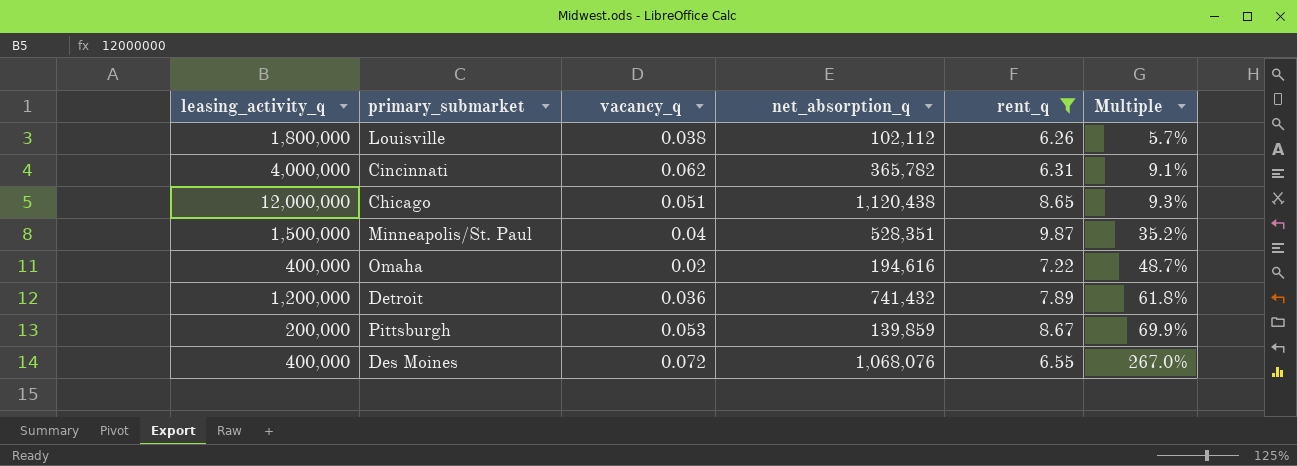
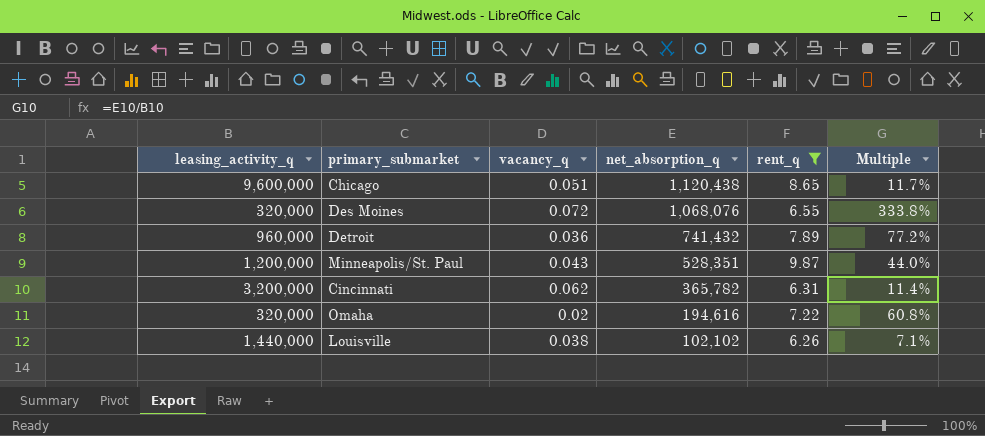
row order: Multiple ascending -> net_absorption_q descending
row Pittsburgh: 200,000 | 0.053 | 139,859 | 8.67 | 69.9% -> none
Chicago | leasing_activity_q: 12,000,000 -> 9,600,000
Chicago | Multiple: 9.3% -> 11.7%
Des Moines | leasing_activity_q: 400,000 -> 320,000
Des Moines | Multiple: 267.0% -> 333.8%
Detroit | leasing_activity_q: 1,200,000 -> 960,000
Detroit | Multiple: 61.8% -> 77.2%
Minneapolis/St. Paul | leasing_activity_q: 1,500,000 -> 1,200,000
Minneapolis/St. Paul | vacancy_q: 0.04 -> 0.043
Minneapolis/St. Paul | Multiple: 35.2% -> 44.0%
Cincinnati | leasing_activity_q: 4,000,000 -> 3,200,000
Cincinnati | Multiple: 9.1% -> 11.4%
Omaha | leasing_activity_q: 400,000 -> 320,000
Omaha | Multiple: 48.7% -> 60.8%
Louisville | leasing_activity_q: 1,800,000 -> 1,440,000
Louisville | net_absorption_q: 102,112 -> 102,102
Louisville | Multiple: 5.7% -> 7.1%

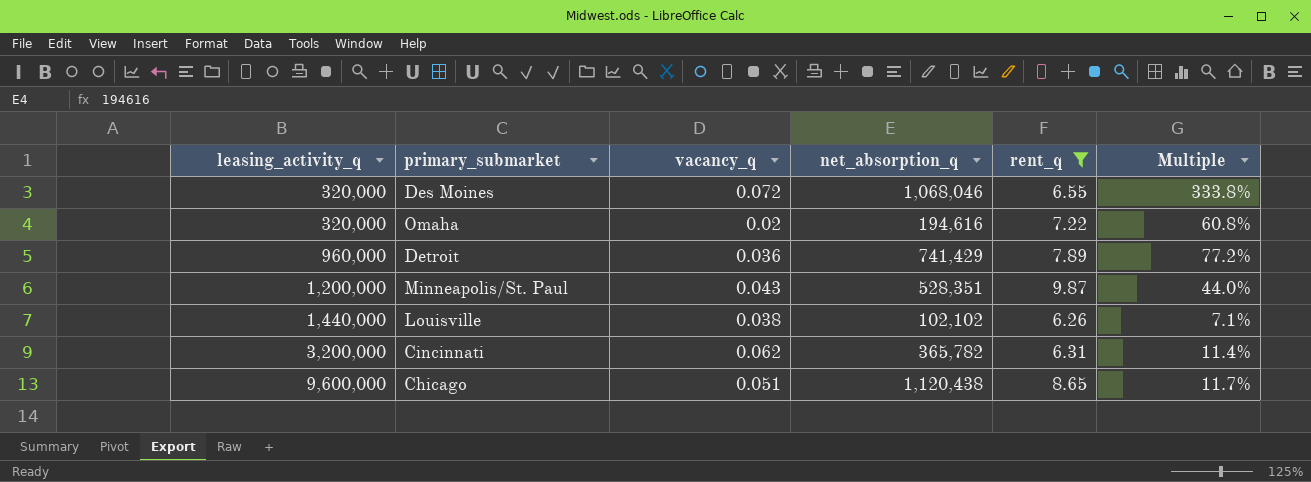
row order: net_absorption_q descending -> leasing_activity_q ascending
Des Moines | net_absorption_q: 1,068,076 -> 1,068,046
Detroit | net_absorption_q: 741,432 -> 741,429

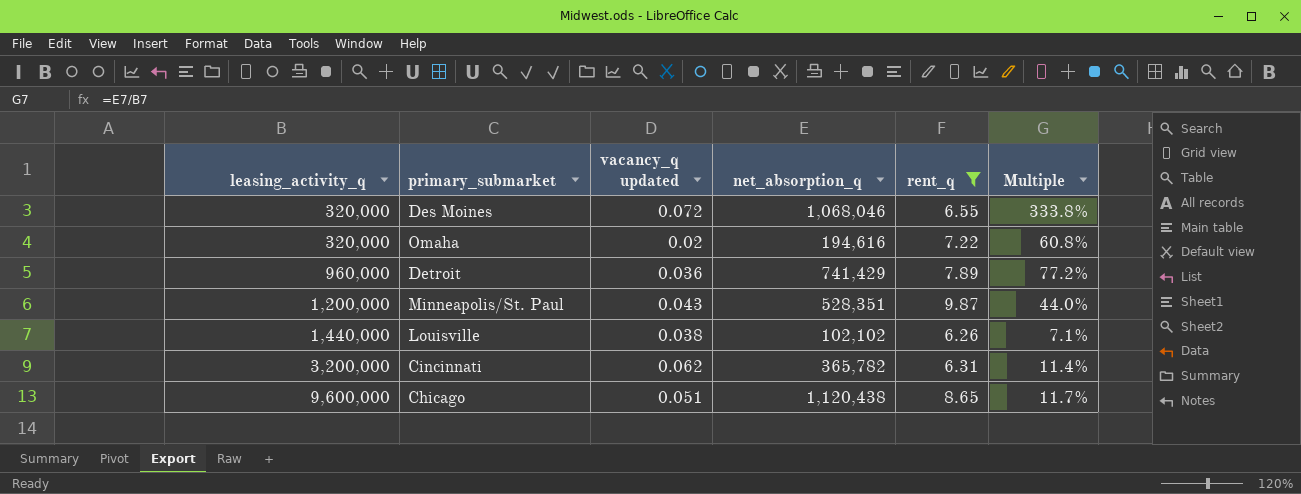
column name: vacancy_q -> vacancy_q updated

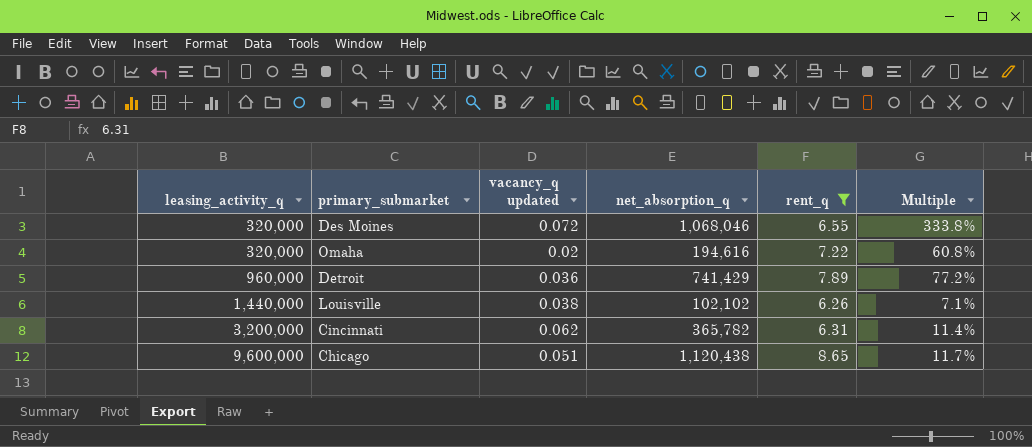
row Minneapolis/St. Paul: 1,200,000 | 0.043 | 528,351 | 9.87 | 44.0% -> none

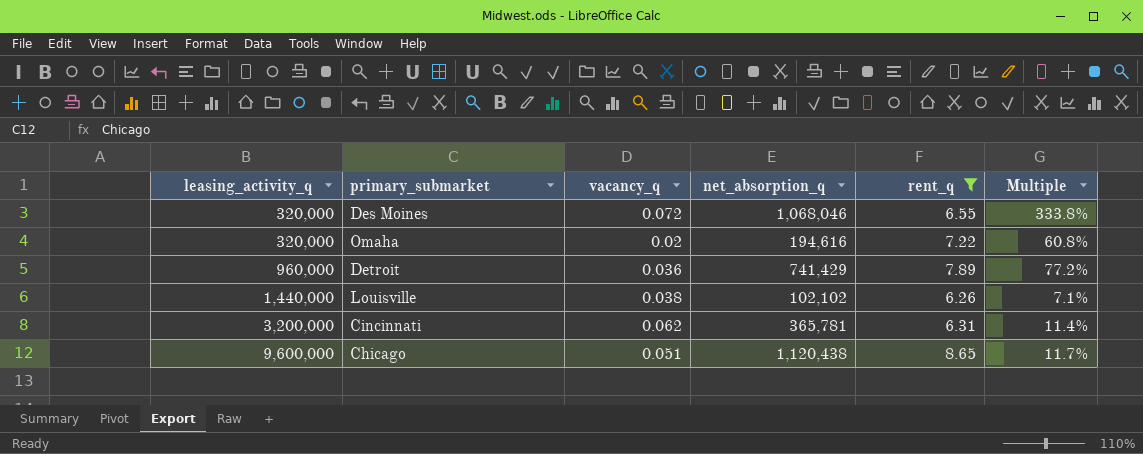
column name: vacancy_q updated -> vacancy_q
Cincinnati | net_absorption_q: 365,782 -> 365,781

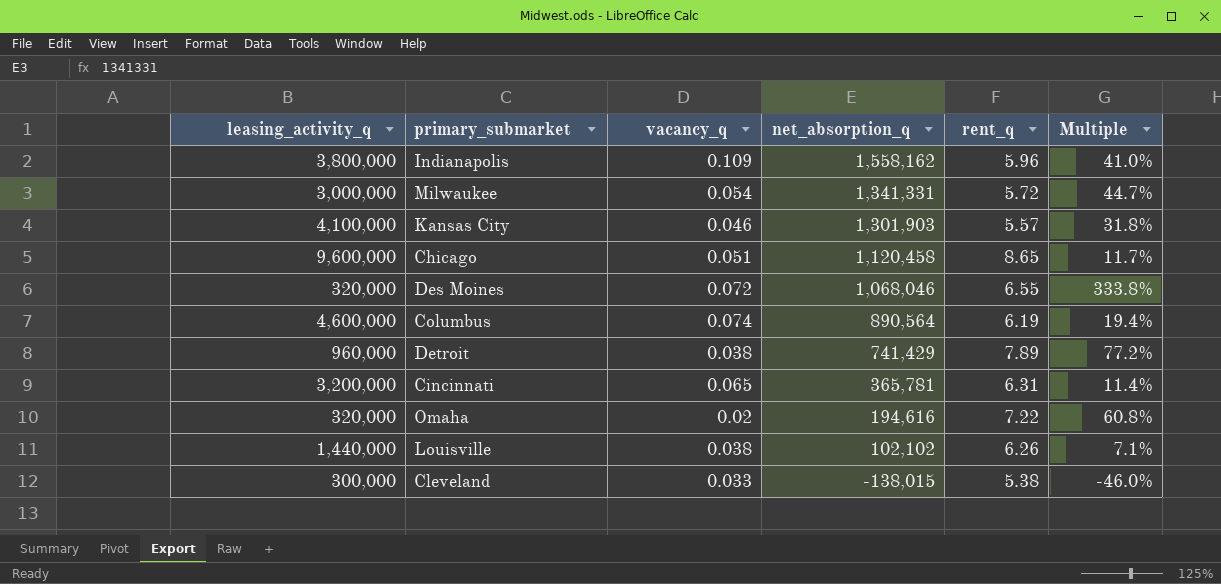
filter: rent_q >= 6.26 -> none
row order: leasing_activity_q ascending -> net_absorption_q descending
Chicago | net_absorption_q: 1,120,438 -> 1,120,458
Detroit | vacancy_q: 0.036 -> 0.038
Cincinnati | vacancy_q: 0.062 -> 0.065

